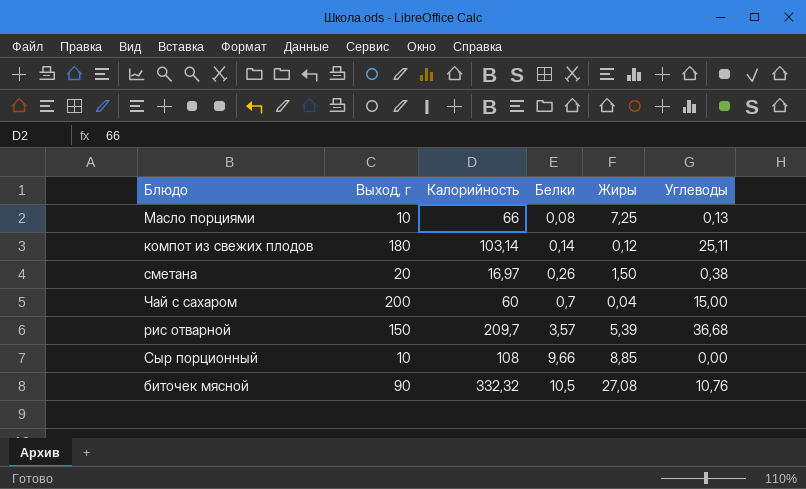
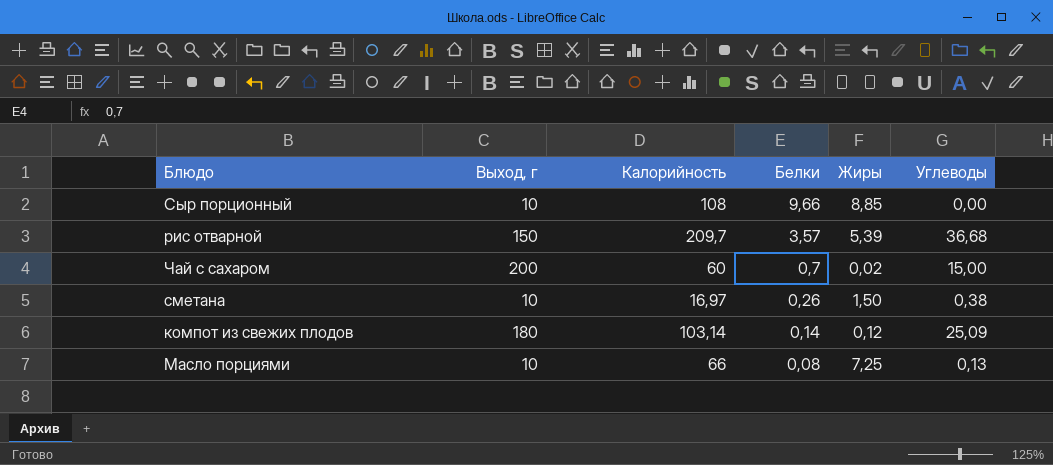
row order: Белки ascending -> Белки descending
row биточек мясной: 90 | 332,32 | 10,5 | 27,08 | 10,76 -> none
Чай с сахаром | Жиры: 0,04 -> 0,02
сметана | Выход, г: 20 -> 10
компот из свежих плодов | Углеводы: 25,11 -> 25,09

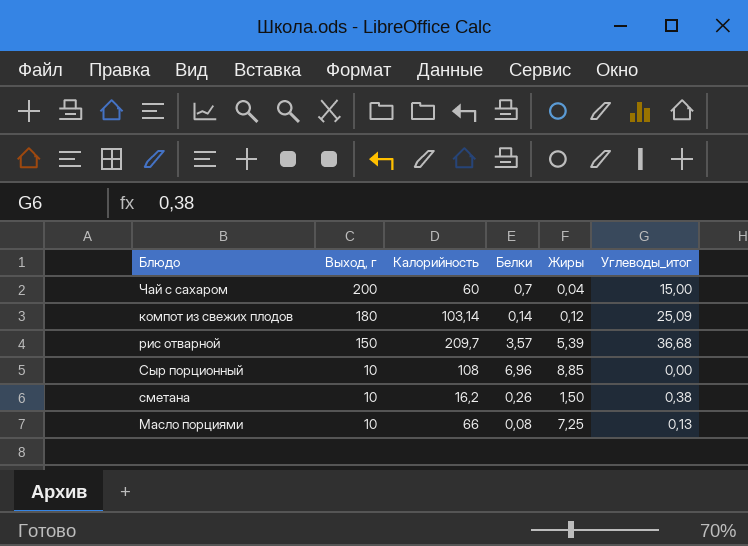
row order: Белки descending -> Выход, г descending
column name: Углеводы -> Углеводы_итог
Чай с сахаром | Жиры: 0,02 -> 0,04
Сыр порционный | Белки: 9,66 -> 6,96
сметана | Калорийность: 16,97 -> 16,2

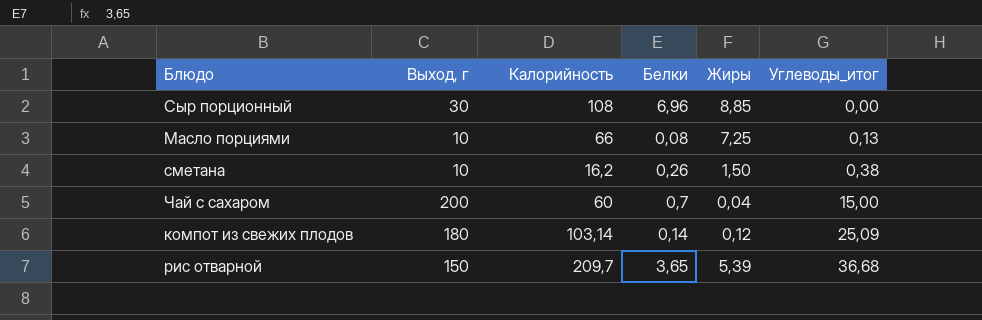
row order: Выход, г descending -> Углеводы_итог ascending
Сыр порционный | Выход, г: 10 -> 30
рис отварной | Белки: 3,57 -> 3,65

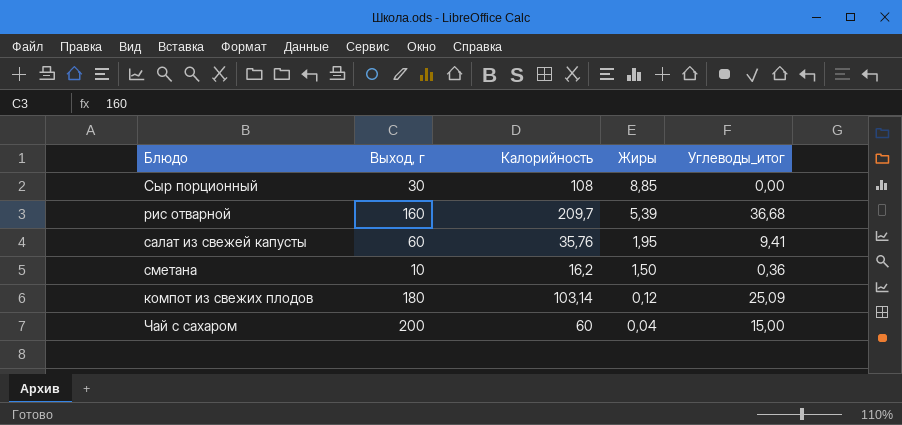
row order: Углеводы_итог ascending -> Жиры descending
column Белки | position: 4 -> none
row Масло порциями: 10 | 66 | 0,08 | 7,25 | 0,13 -> none
рис отварной | Выход, г: 150 -> 160
row салат из свежей капусты: none -> 60 | 35,76 | 1,95 | 9,41
сметана | Углеводы_итог: 0,38 -> 0,36

